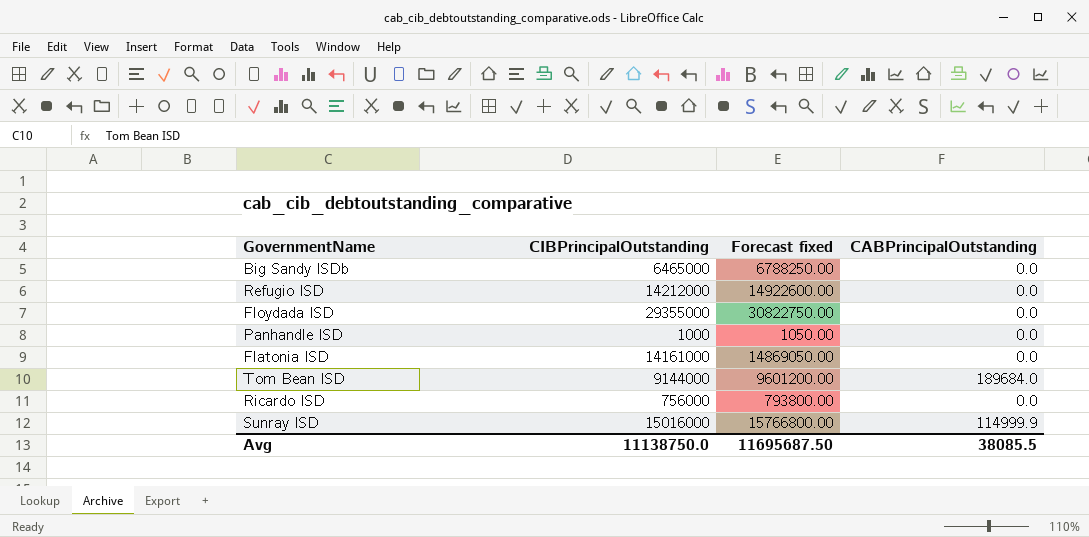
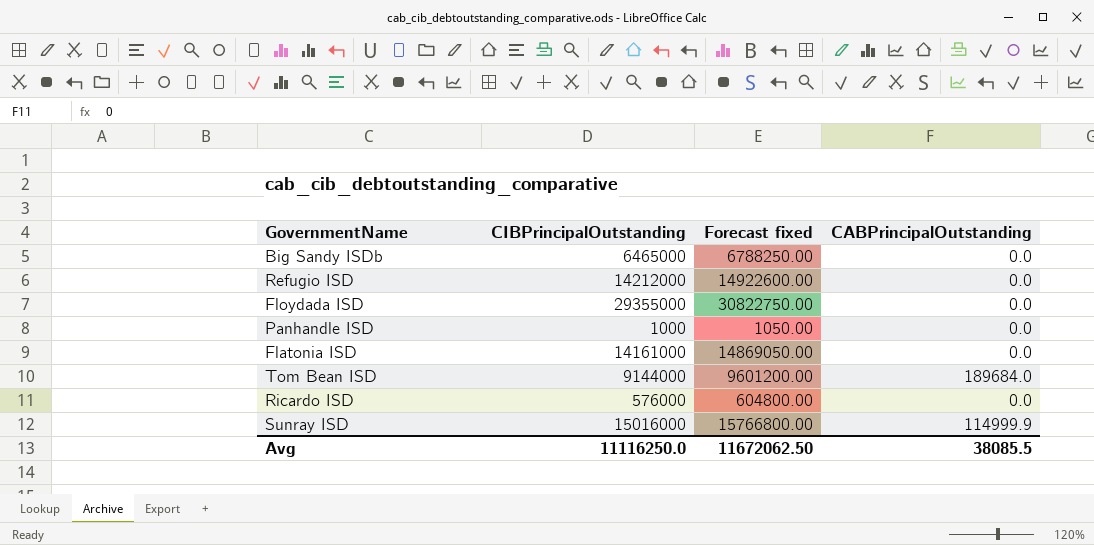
Ricardo ISD | CIBPrincipalOutstanding: 756000 -> 576000
Ricardo ISD | Forecast fixed: 793800.00 -> 604800.00
Avg | CIBPrincipalOutstanding: 11138750.0 -> 11116250.0
Avg | Forecast fixed: 11695687.50 -> 11672062.50

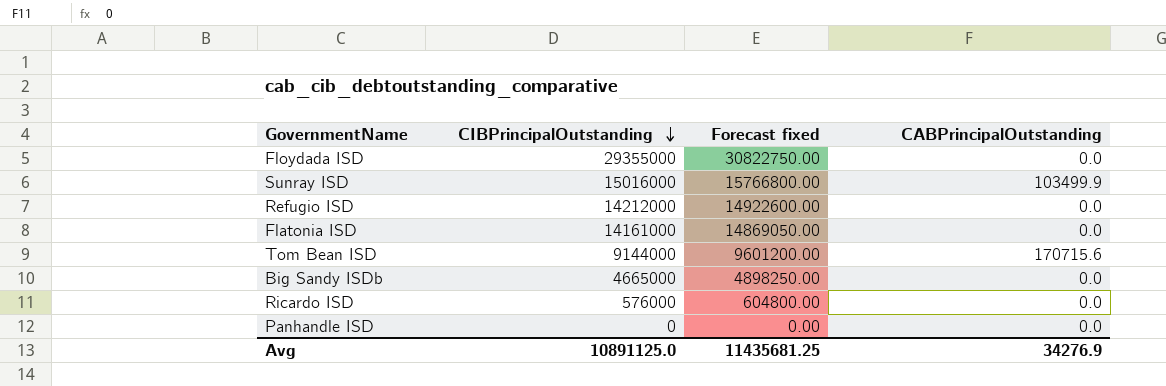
row order: none -> CIBPrincipalOutstanding descending
Sunray ISD | CABPrincipalOutstanding: 114999.9 -> 103499.9
Tom Bean ISD | CABPrincipalOutstanding: 189684.0 -> 170715.6
Big Sandy ISDb | CIBPrincipalOutstanding: 6465000 -> 4665000
Big Sandy ISDb | Forecast fixed: 6788250.00 -> 4898250.00
Panhandle ISD | CIBPrincipalOutstanding: 1000 -> 0
Panhandle ISD | Forecast fixed: 1050.00 -> 0.00
Avg | CIBPrincipalOutstanding: 11116250.0 -> 10891125.0
Avg | Forecast fixed: 11672062.50 -> 11435681.25
Avg | CABPrincipalOutstanding: 38085.5 -> 34276.9

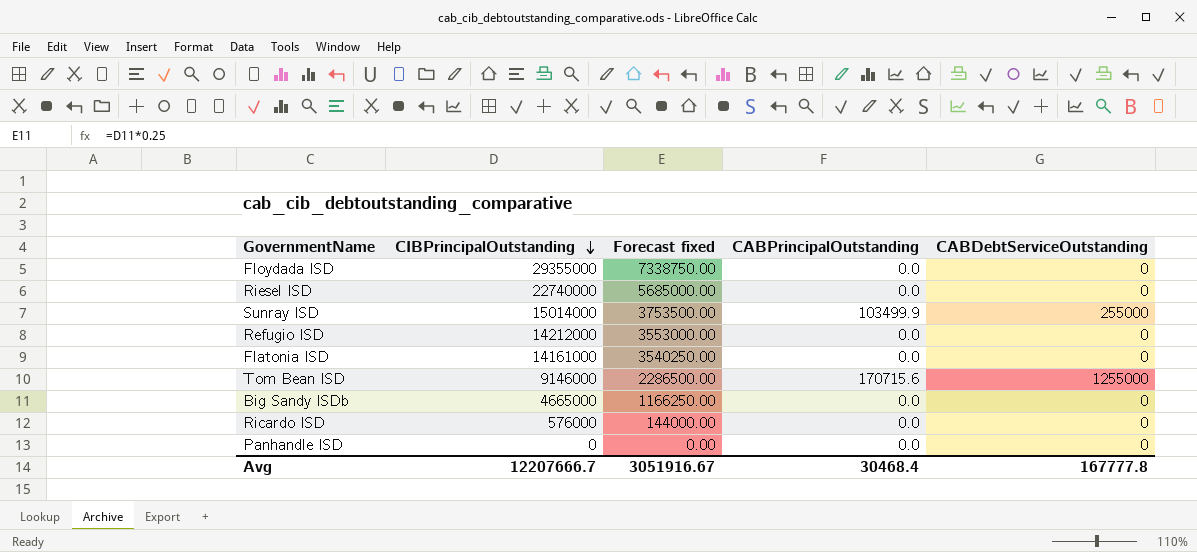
column Forecast fixed | formula: [CIBPrincipalOutstanding] * 1.05 -> [CIBPrincipalOutstanding] * 0.25
column CABDebtServiceOutstanding | position: none -> 5
row Riesel ISD: none -> 22740000 | 5685000.00 | 0.0 | 0
Sunray ISD | CIBPrincipalOutstanding: 15016000 -> 15014000
Tom Bean ISD | CIBPrincipalOutstanding: 9144000 -> 9146000
Avg | CIBPrincipalOutstanding: 10891125.0 -> 12207666.7
Avg | Forecast fixed: 11435681.25 -> 3051916.67
Avg | CABPrincipalOutstanding: 34276.9 -> 30468.4

